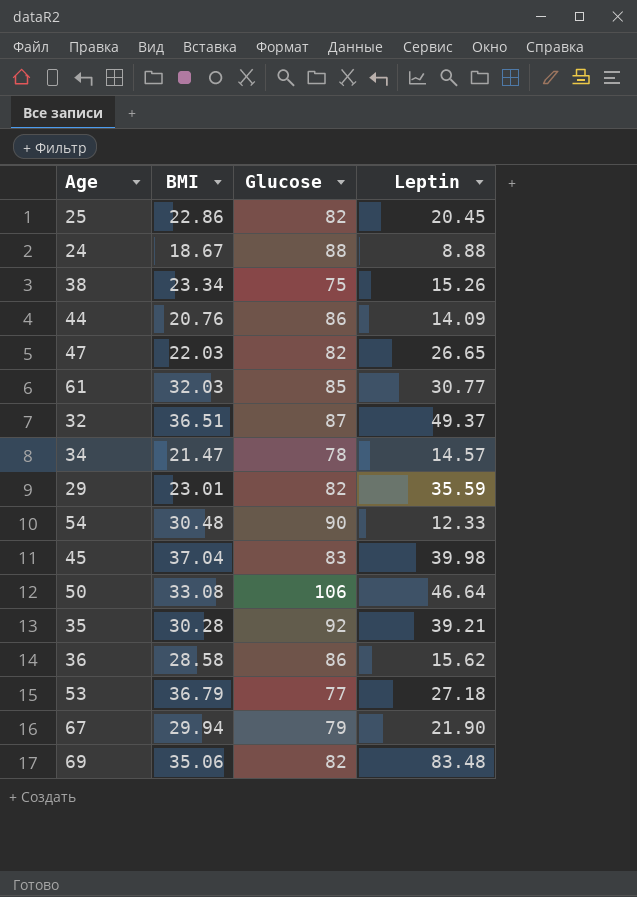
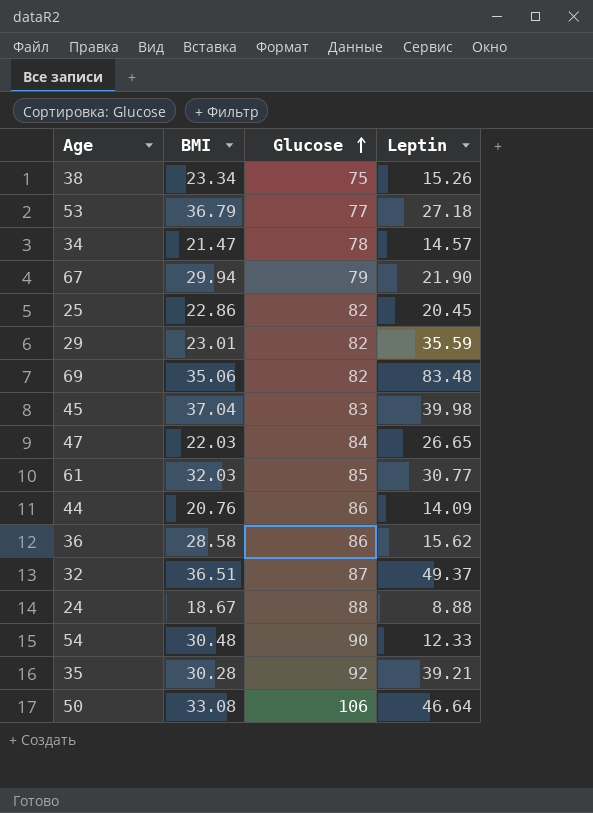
row order: none -> Glucose ascending
47 | Glucose: 82 -> 84

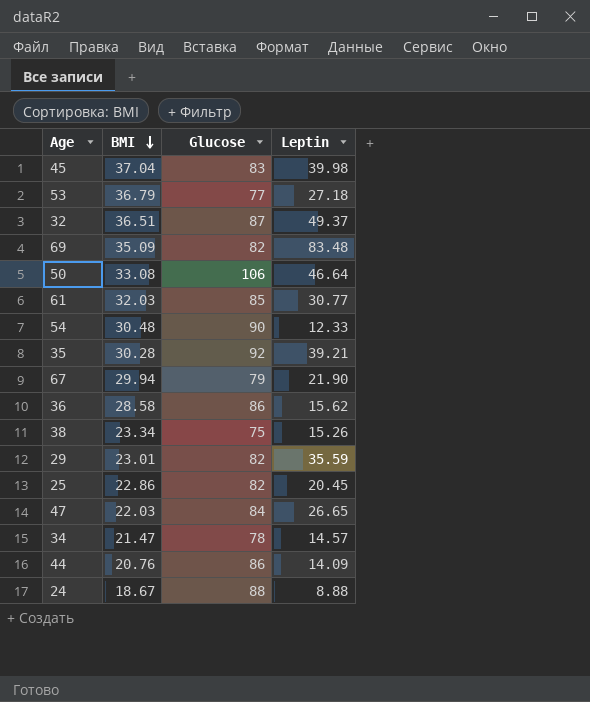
row order: Glucose ascending -> BMI descending
69 | BMI: 35.06 -> 35.09

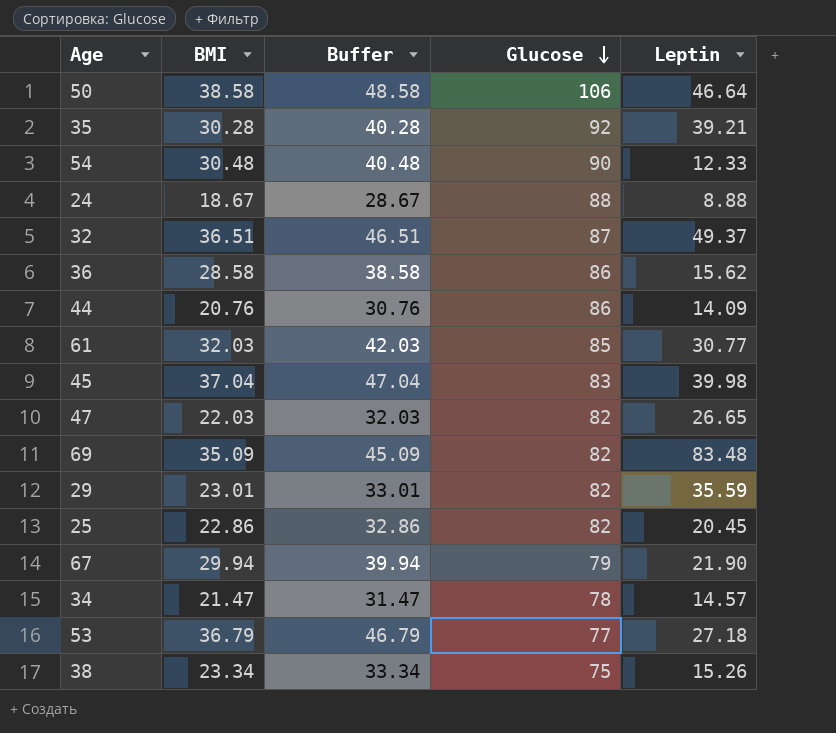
row order: BMI descending -> Glucose descending
column Buffer | formula: none -> [BMI] + 10
50 | BMI: 33.08 -> 38.58
47 | Glucose: 84 -> 82

